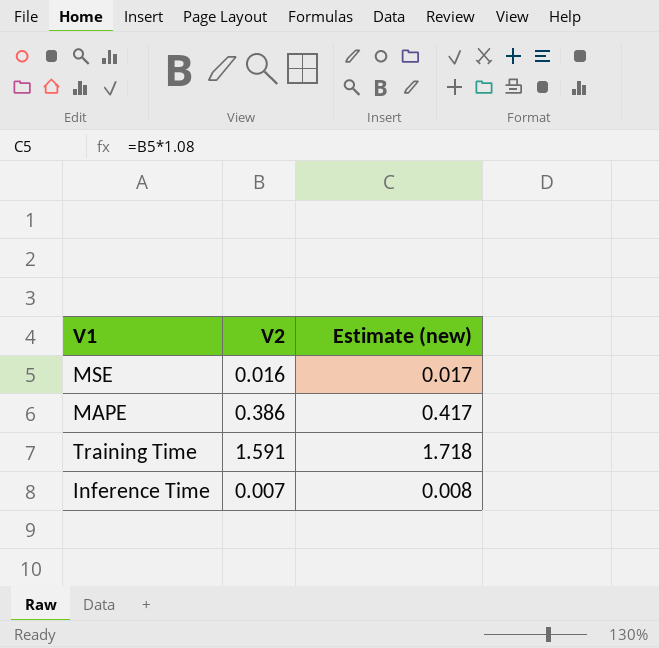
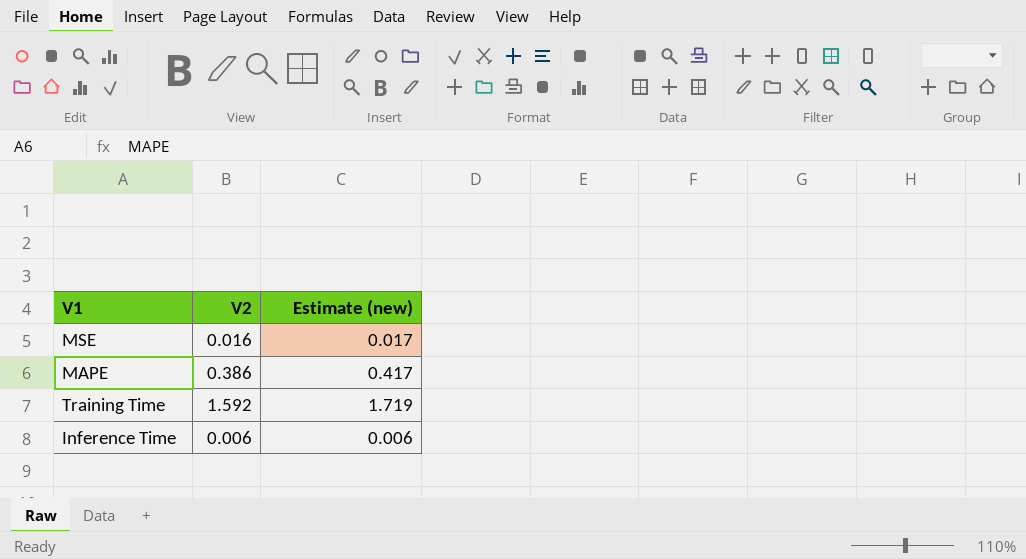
Training Time | V2: 1.591 -> 1.592
Training Time | Estimate (new): 1.718 -> 1.719
Inference Time | V2: 0.007 -> 0.006
Inference Time | Estimate (new): 0.008 -> 0.006

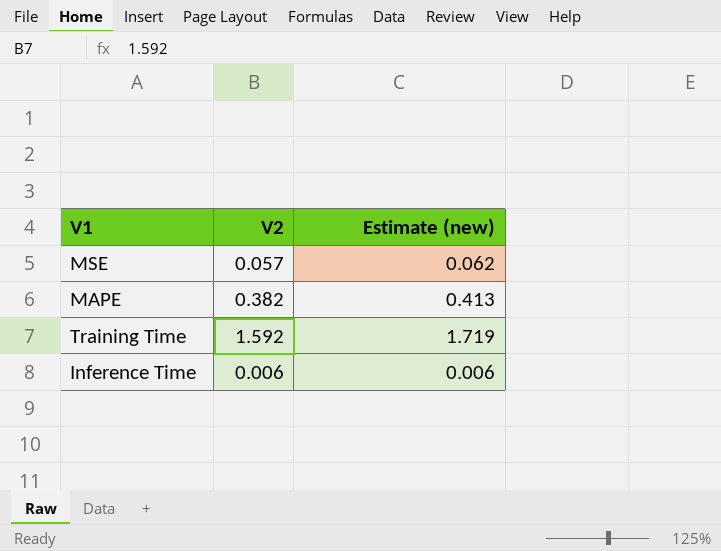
MSE | V2: 0.016 -> 0.057
MSE | Estimate (new): 0.017 -> 0.062
MAPE | V2: 0.386 -> 0.382
MAPE | Estimate (new): 0.417 -> 0.413

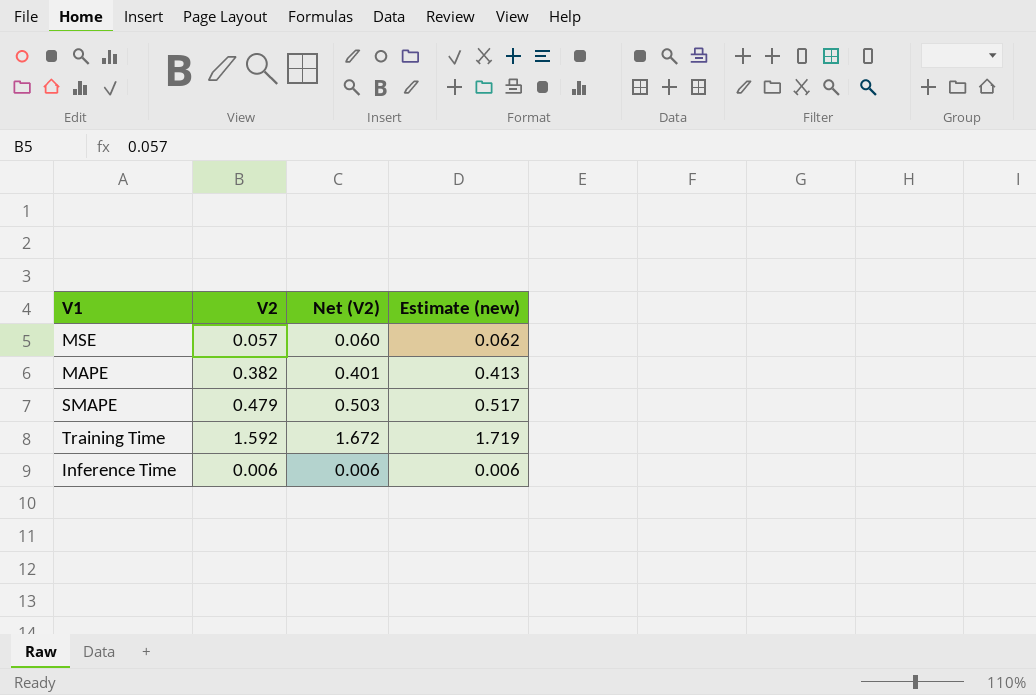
column Net (V2) | formula: none -> [V2] * 1.05
row SMAPE: none -> 0.479 | 0.503 | 0.517

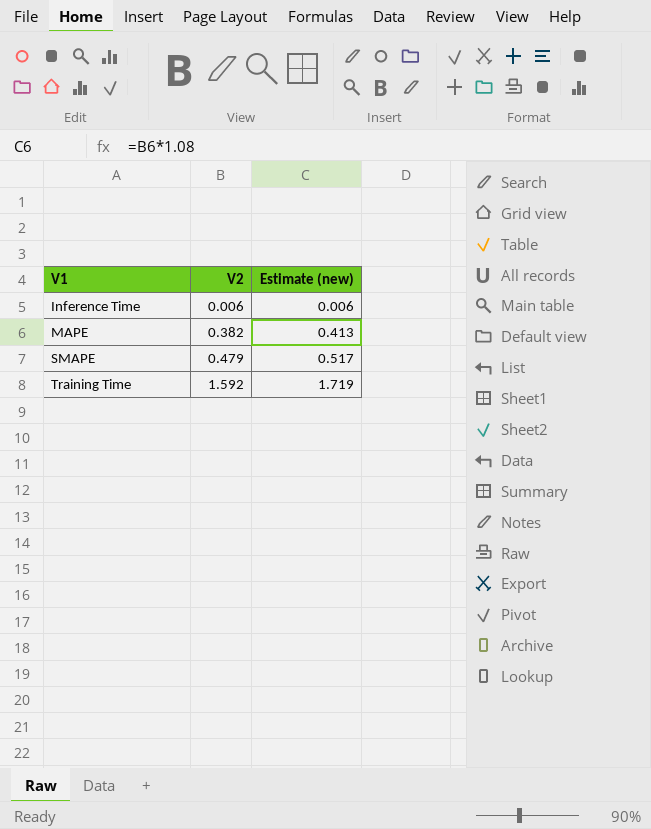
row order: none -> V1 ascending
column Net (V2) | formula: [V2] * 1.05 -> none
row MSE: 0.057 | 0.060 | 0.062 -> none

